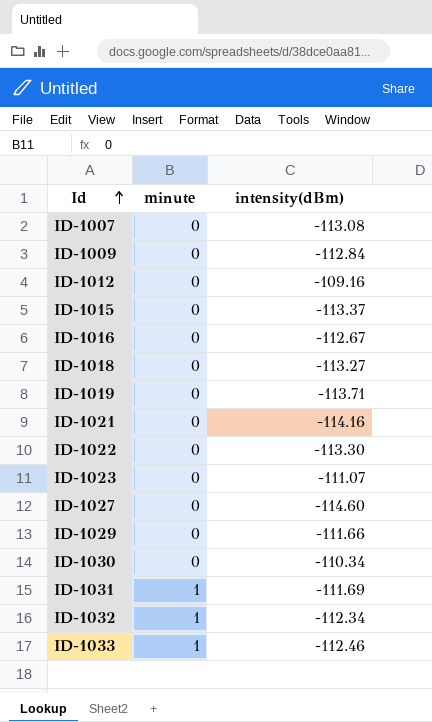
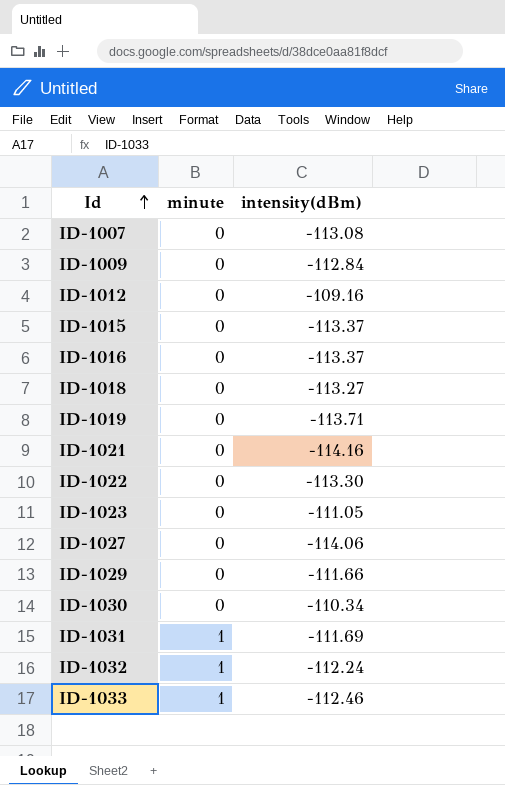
ID-1016 | intensity(dBm): -112.67 -> -113.37
ID-1023 | intensity(dBm): -111.07 -> -111.05
ID-1027 | intensity(dBm): -114.60 -> -114.06
ID-1032 | intensity(dBm): -112.34 -> -112.24

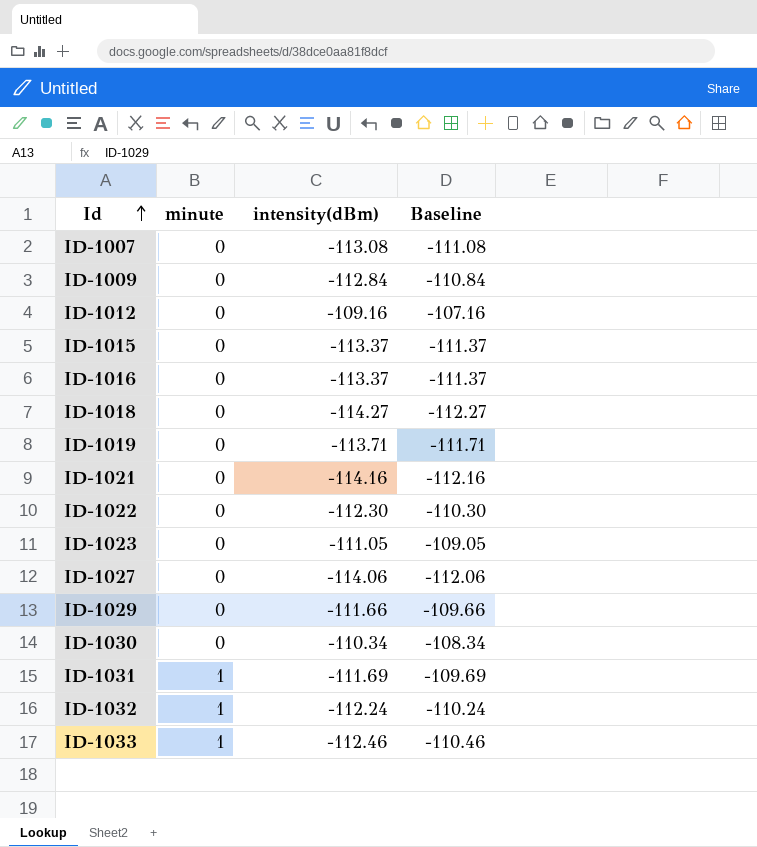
column Baseline | formula: none -> [intensity(dBm)] + 2
ID-1018 | intensity(dBm): -113.27 -> -114.27
ID-1022 | intensity(dBm): -113.30 -> -112.30

